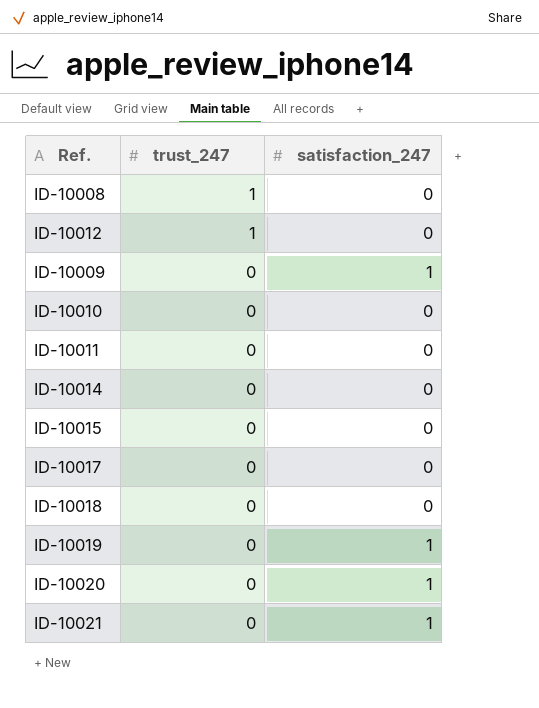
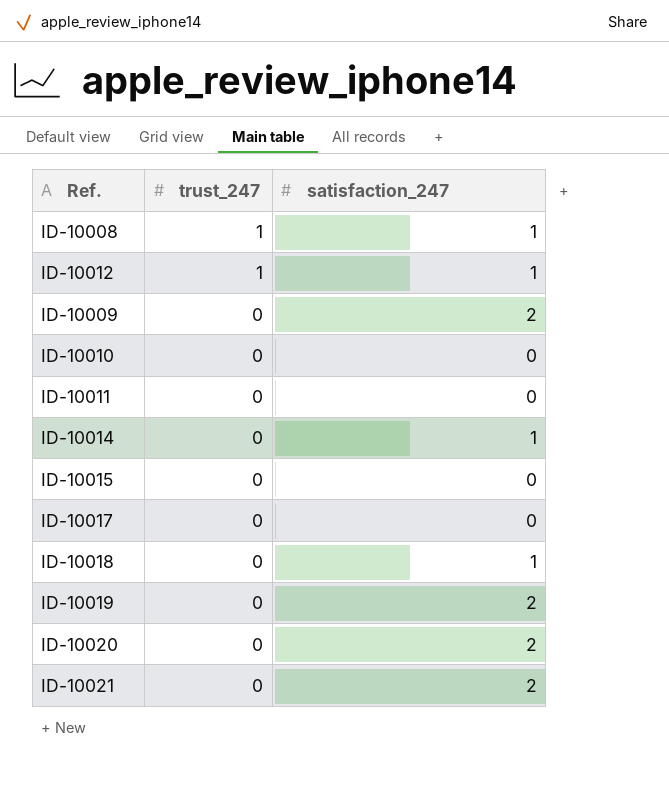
ID-10008 | satisfaction_247: 0 -> 1
ID-10012 | satisfaction_247: 0 -> 1
ID-10009 | satisfaction_247: 1 -> 2
ID-10014 | satisfaction_247: 0 -> 1
ID-10018 | satisfaction_247: 0 -> 1
ID-10019 | satisfaction_247: 1 -> 2
ID-10020 | satisfaction_247: 1 -> 2
ID-10021 | satisfaction_247: 1 -> 2

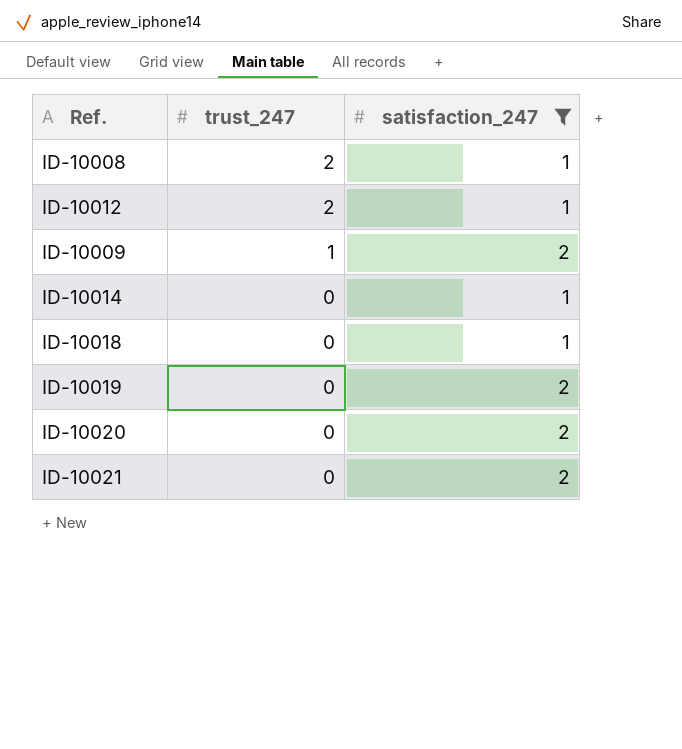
filter: none -> satisfaction_247 != 0
ID-10008 | trust_247: 1 -> 2
ID-10012 | trust_247: 1 -> 2
ID-10009 | trust_247: 0 -> 1

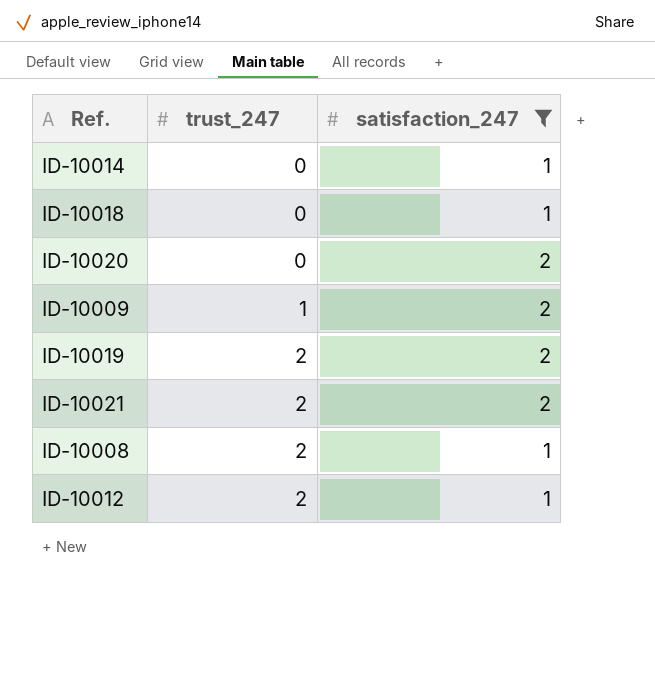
row order: trust_247 descending -> trust_247 ascending
ID-10019 | trust_247: 0 -> 2
ID-10021 | trust_247: 0 -> 2

